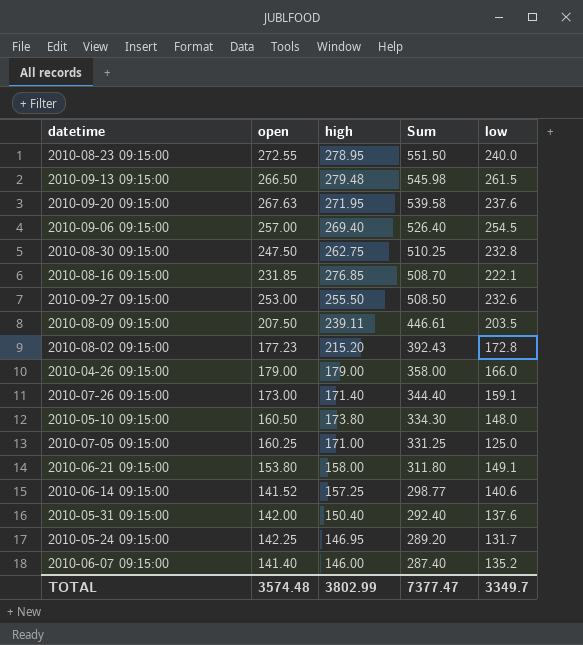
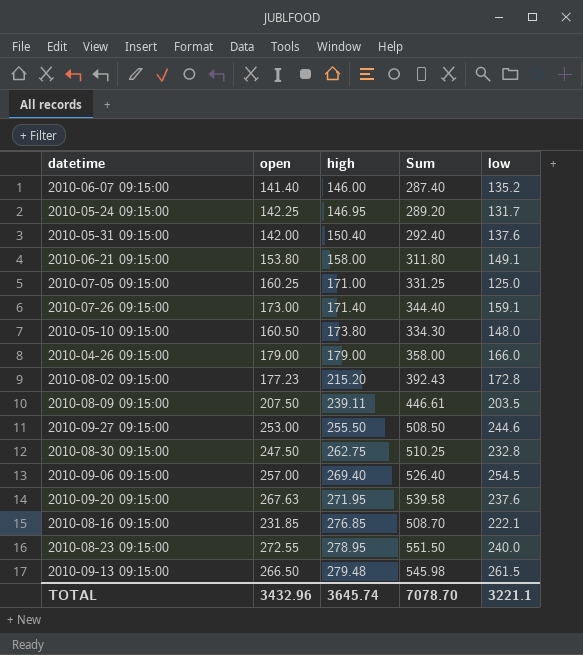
row order: Sum descending -> high ascending
row 2010-06-14 09:15:00: 141.52 | 157.25 | 298.77 | 140.6 -> none
2010-09-27 09:15:00 | low: 232.6 -> 244.6
TOTAL | open: 3574.48 -> 3432.96
TOTAL | high: 3802.99 -> 3645.74
TOTAL | Sum: 7377.47 -> 7078.70
TOTAL | low: 3349.7 -> 3221.1

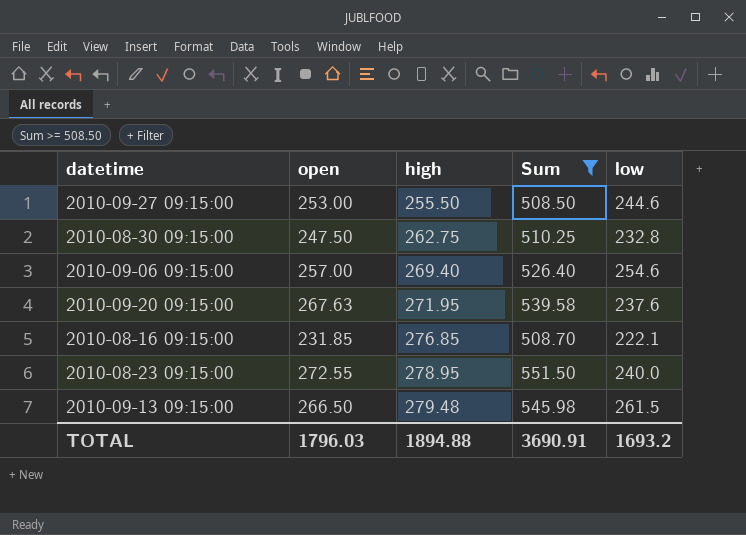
filter: none -> Sum >= 508.50
2010-09-06 09:15:00 | low: 254.5 -> 254.6
TOTAL | open: 3432.96 -> 1796.03
TOTAL | high: 3645.74 -> 1894.88
TOTAL | Sum: 7078.70 -> 3690.91
TOTAL | low: 3221.1 -> 1693.2

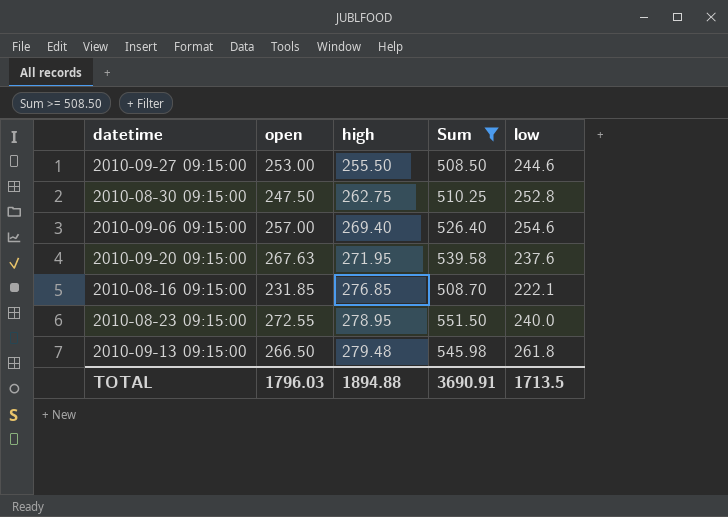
2010-08-30 09:15:00 | low: 232.8 -> 252.8
2010-09-13 09:15:00 | low: 261.5 -> 261.8
TOTAL | low: 1693.2 -> 1713.5

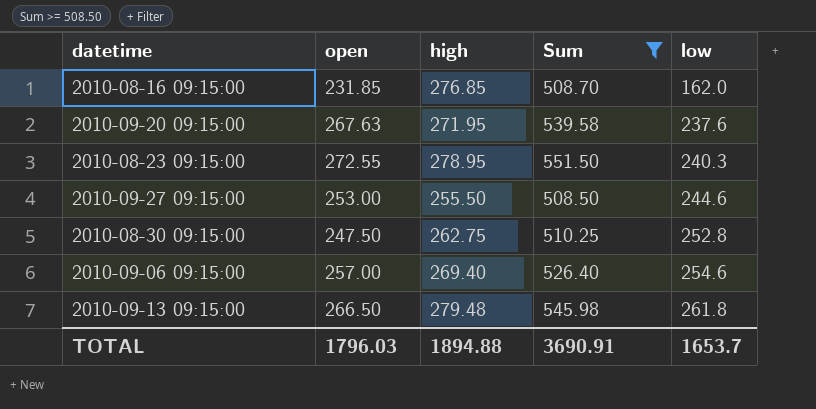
row order: high ascending -> low ascending
2010-08-16 09:15:00 | low: 222.1 -> 162.0
2010-08-23 09:15:00 | low: 240.0 -> 240.3
TOTAL | low: 1713.5 -> 1653.7

